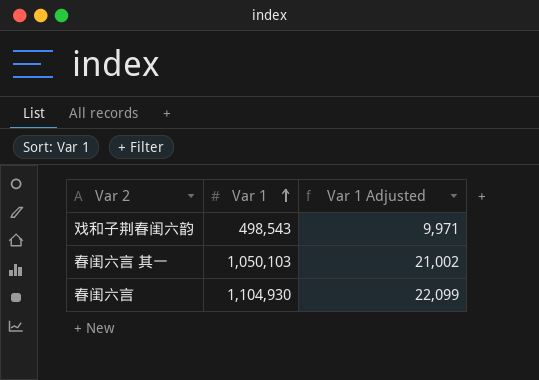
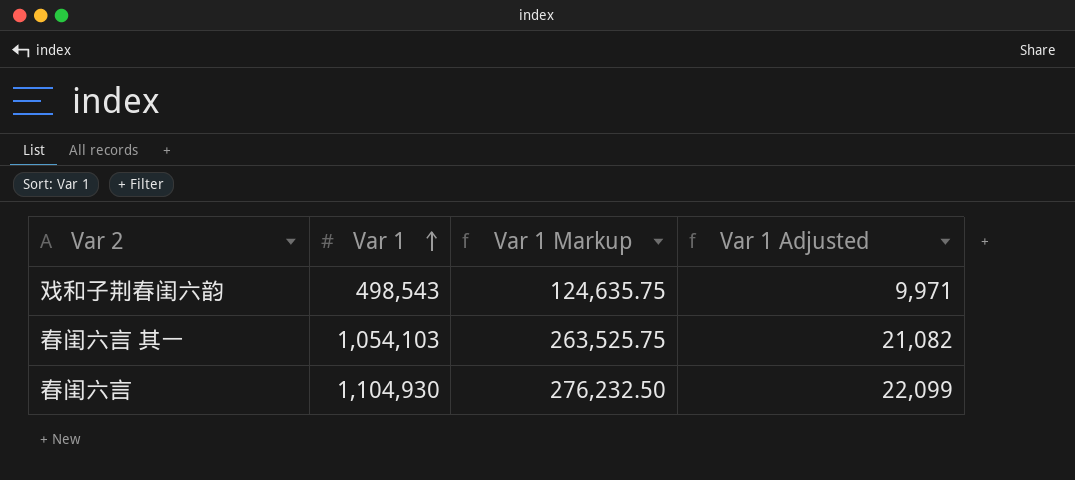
column Var 1 Markup | formula: none -> [Var 1] * 0.25
春闺六言 其一 | Var 1: 1,050,103 -> 1,054,103
春闺六言 其一 | Var 1 Adjusted: 21,002 -> 21,082

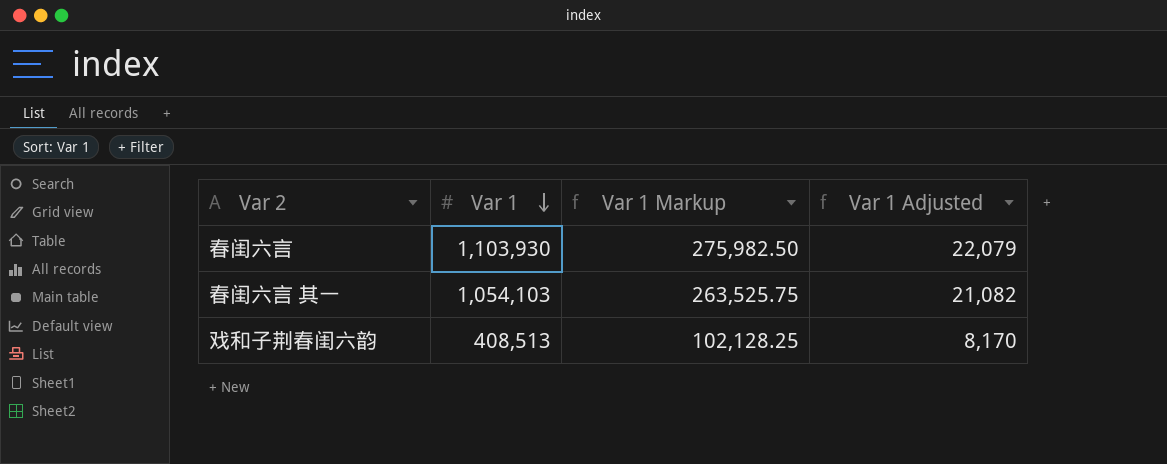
row order: Var 1 ascending -> Var 1 descending
春闺六言 | Var 1: 1,104,930 -> 1,103,930
春闺六言 | Var 1 Markup: 276,232.50 -> 275,982.50
春闺六言 | Var 1 Adjusted: 22,099 -> 22,079
戏和子荆春闺六韵 | Var 1: 498,543 -> 408,513
戏和子荆春闺六韵 | Var 1 Markup: 124,635.75 -> 102,128.25
戏和子荆春闺六韵 | Var 1 Adjusted: 9,971 -> 8,170

